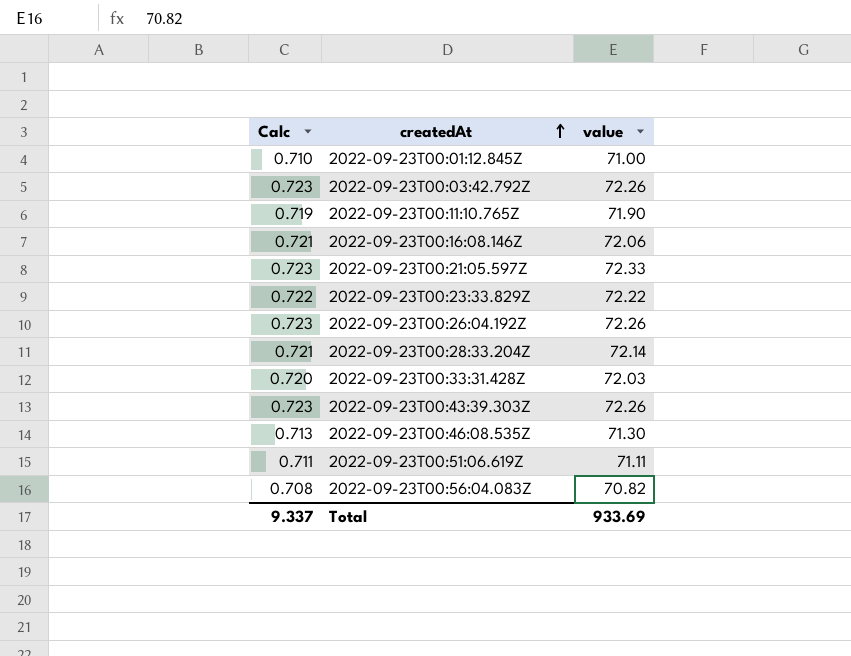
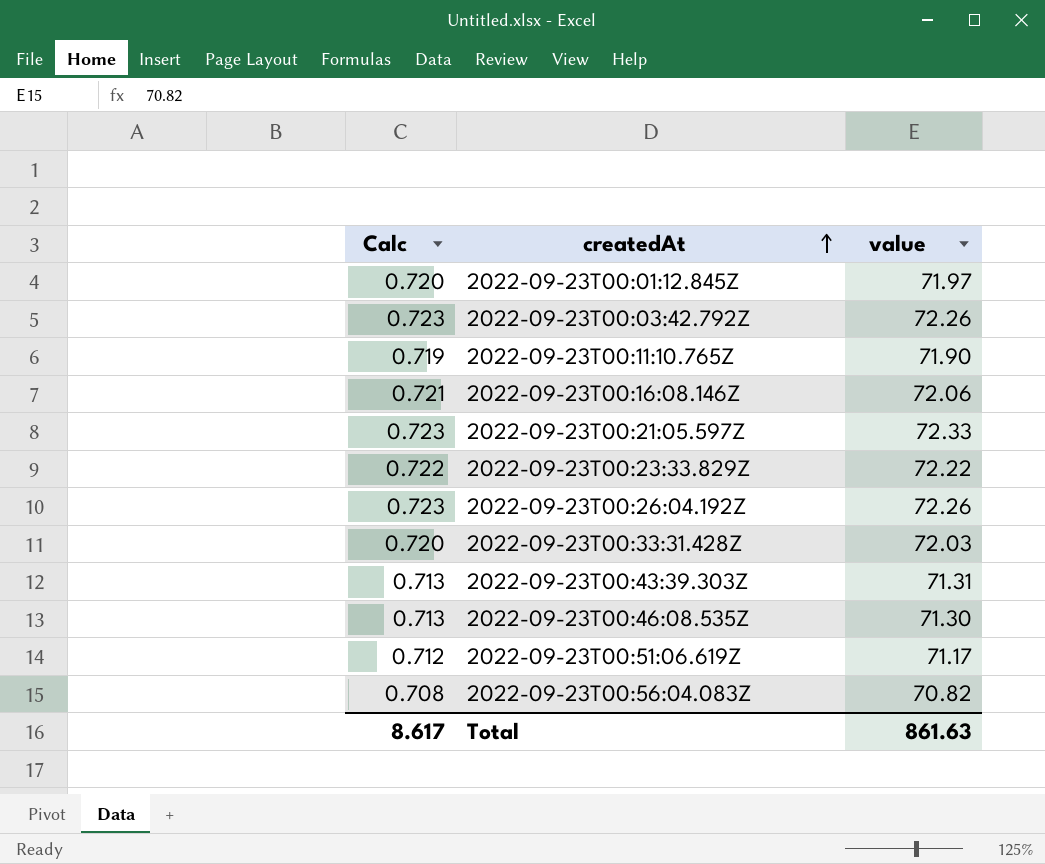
row 2022-09-23T00:28:33.204Z: 0.721 | 72.14 -> none
2022-09-23T00:01:12.845Z | Calc: 0.710 -> 0.720
2022-09-23T00:01:12.845Z | value: 71.00 -> 71.97
2022-09-23T00:43:39.303Z | Calc: 0.723 -> 0.713
2022-09-23T00:43:39.303Z | value: 72.26 -> 71.31
2022-09-23T00:51:06.619Z | Calc: 0.711 -> 0.712
2022-09-23T00:51:06.619Z | value: 71.11 -> 71.17
Total | Calc: 9.337 -> 8.617
Total | value: 933.69 -> 861.63

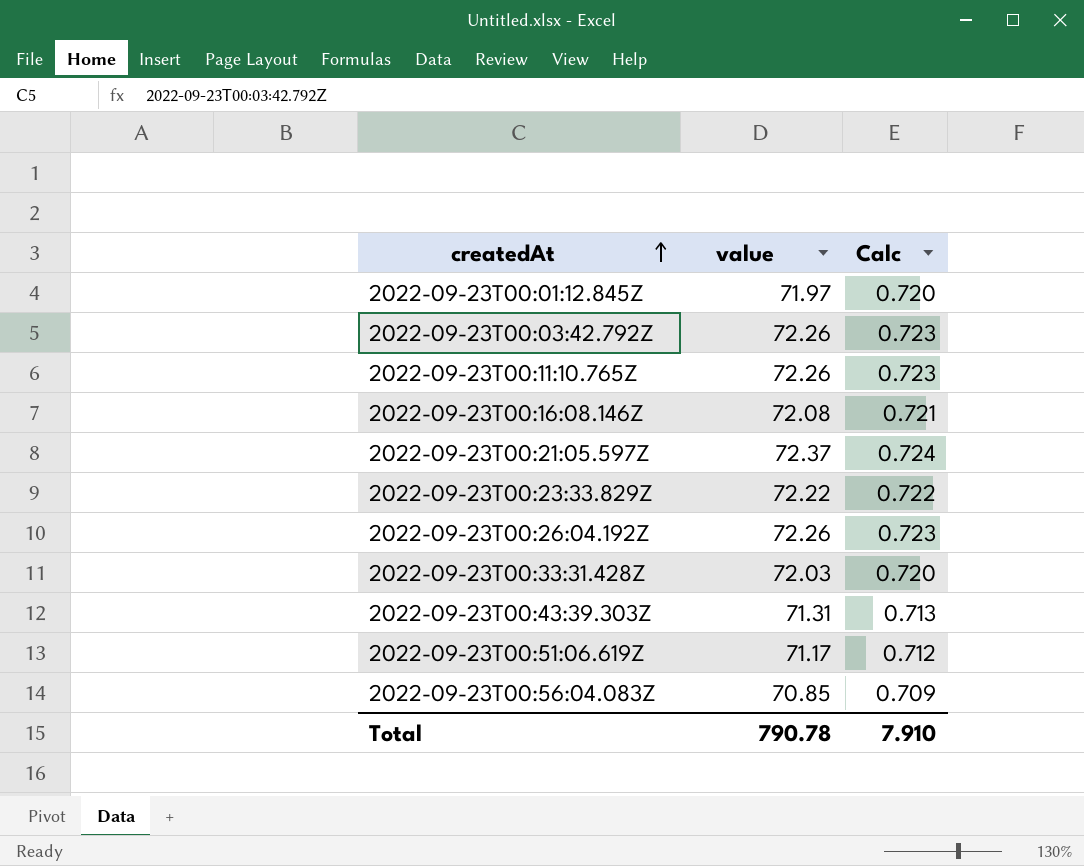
column Calc | position: 1 -> 3
row 2022-09-23T00:46:08.535Z: 0.713 | 71.30 -> none
2022-09-23T00:11:10.765Z | value: 71.90 -> 72.26
2022-09-23T00:11:10.765Z | Calc: 0.719 -> 0.723
2022-09-23T00:16:08.146Z | value: 72.06 -> 72.08
2022-09-23T00:21:05.597Z | value: 72.33 -> 72.37
2022-09-23T00:21:05.597Z | Calc: 0.723 -> 0.724
2022-09-23T00:56:04.083Z | value: 70.82 -> 70.85
2022-09-23T00:56:04.083Z | Calc: 0.708 -> 0.709
Total | value: 861.63 -> 790.78
Total | Calc: 8.617 -> 7.910

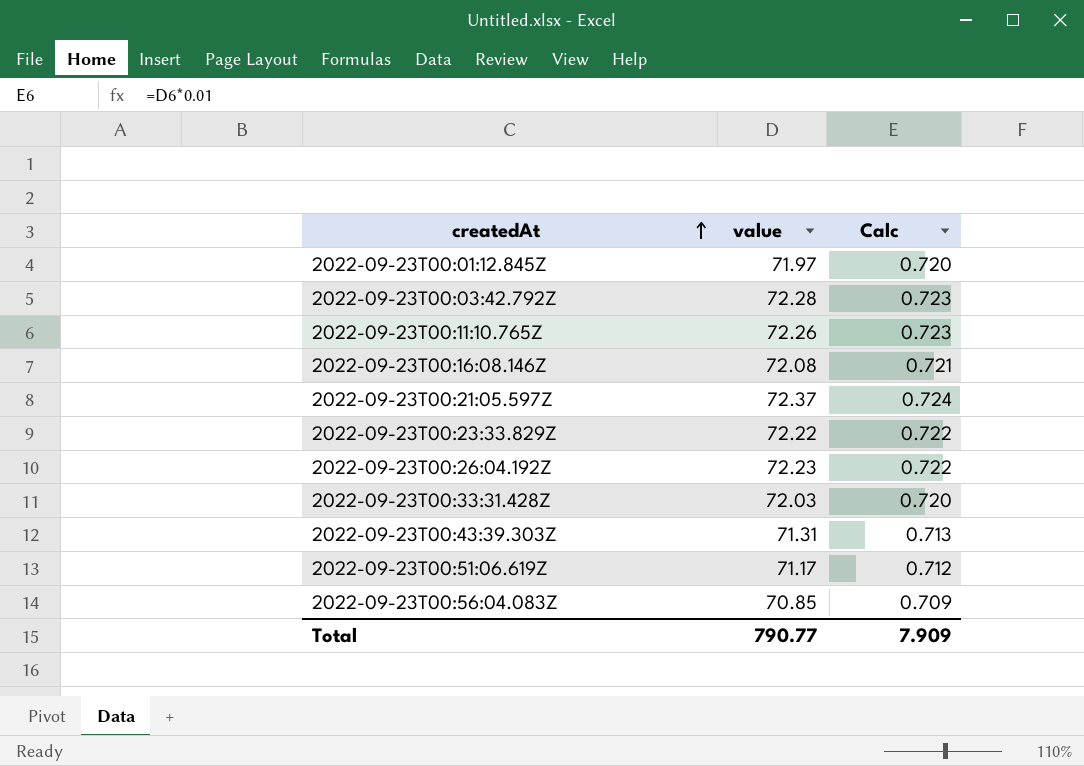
2022-09-23T00:03:42.792Z | value: 72.26 -> 72.28
2022-09-23T00:26:04.192Z | value: 72.26 -> 72.23
2022-09-23T00:26:04.192Z | Calc: 0.723 -> 0.722
Total | value: 790.78 -> 790.77
Total | Calc: 7.910 -> 7.909

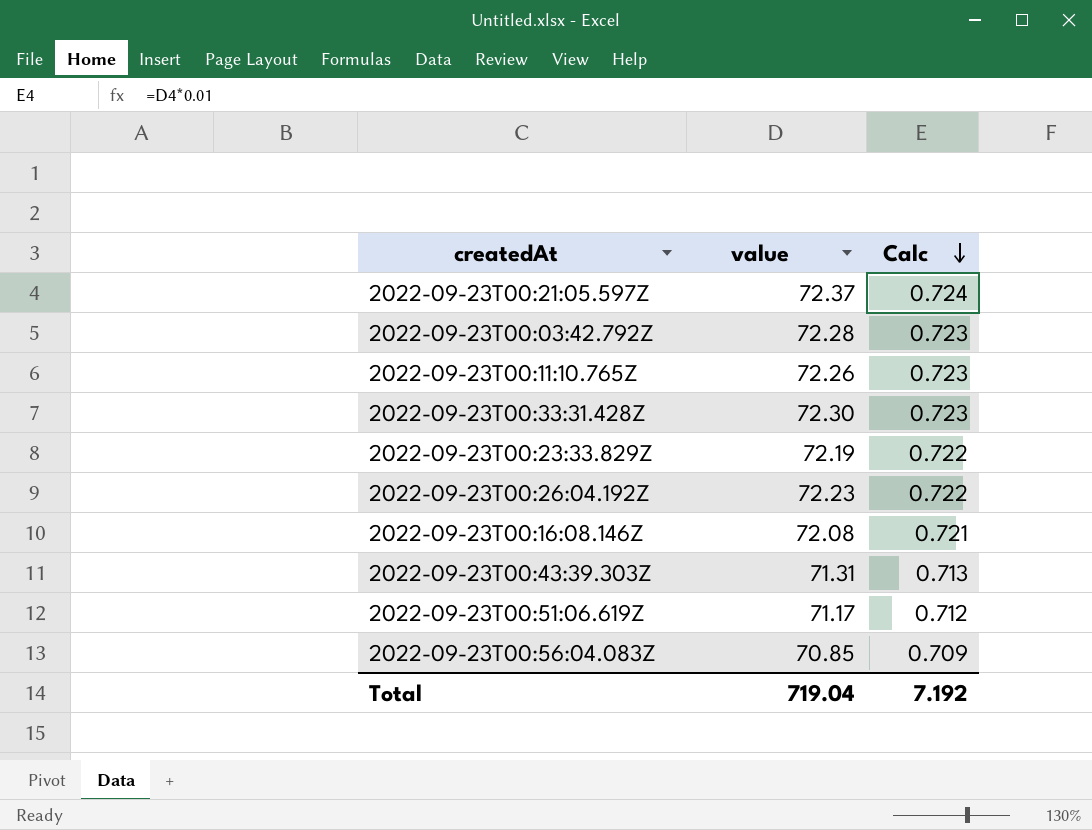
row order: createdAt ascending -> Calc descending
row 2022-09-23T00:01:12.845Z: 71.97 | 0.720 -> none
2022-09-23T00:33:31.428Z | value: 72.03 -> 72.30
2022-09-23T00:33:31.428Z | Calc: 0.720 -> 0.723
2022-09-23T00:23:33.829Z | value: 72.22 -> 72.19
Total | value: 790.77 -> 719.04
Total | Calc: 7.909 -> 7.192

